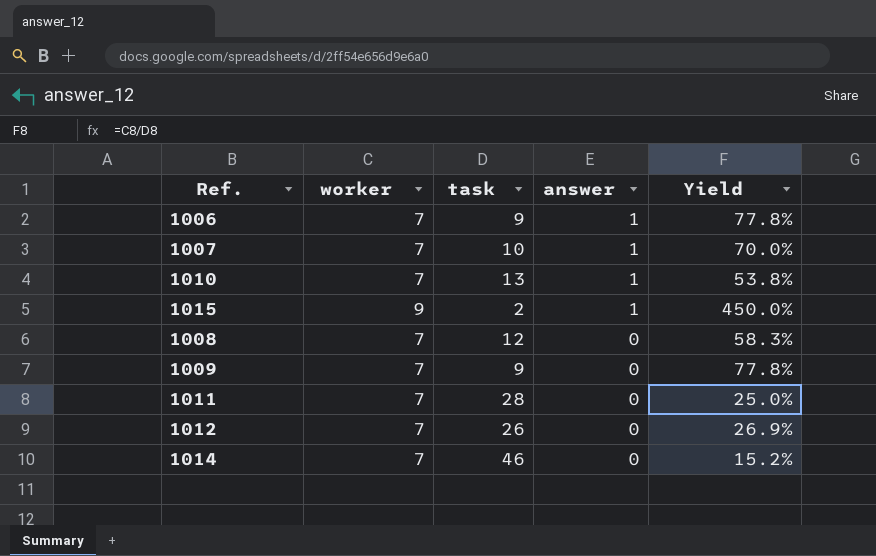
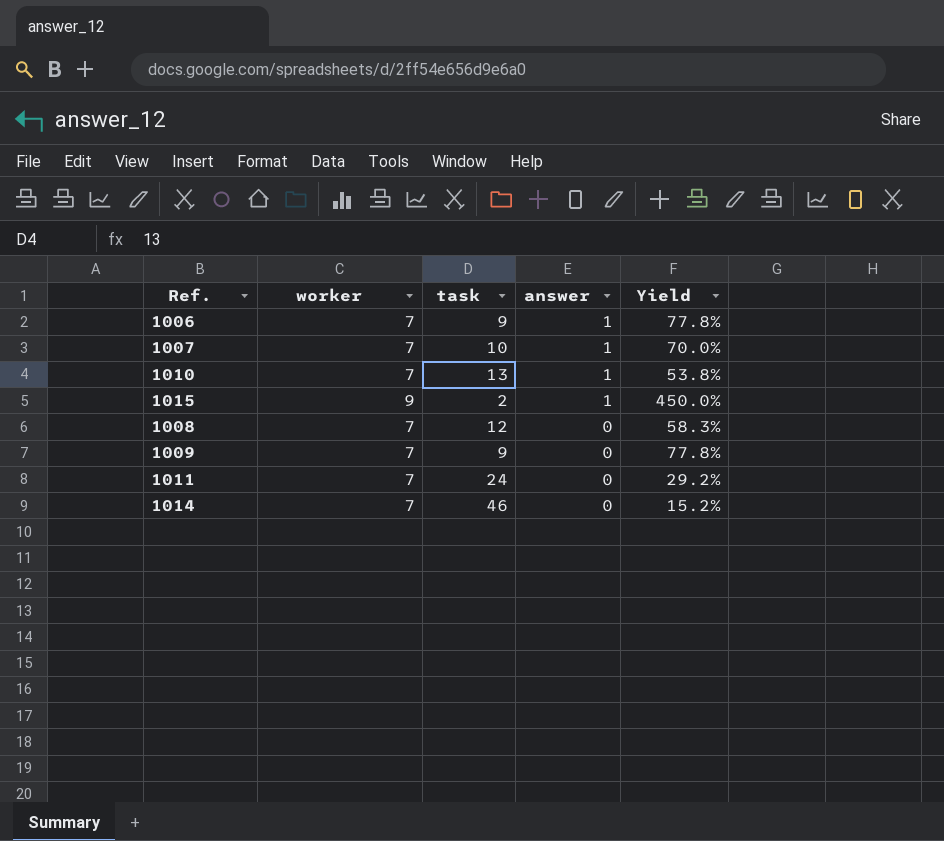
row 1012: 7 | 26 | 0 | 26.9% -> none
1011 | task: 28 -> 24
1011 | Yield: 25.0% -> 29.2%

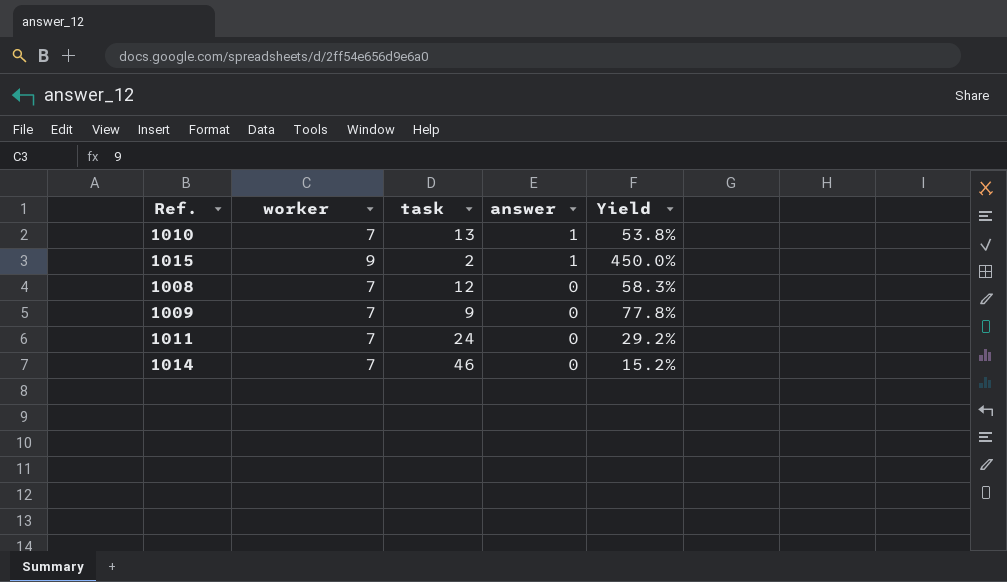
row 1006: 7 | 9 | 1 | 77.8% -> none
row 1007: 7 | 10 | 1 | 70.0% -> none

